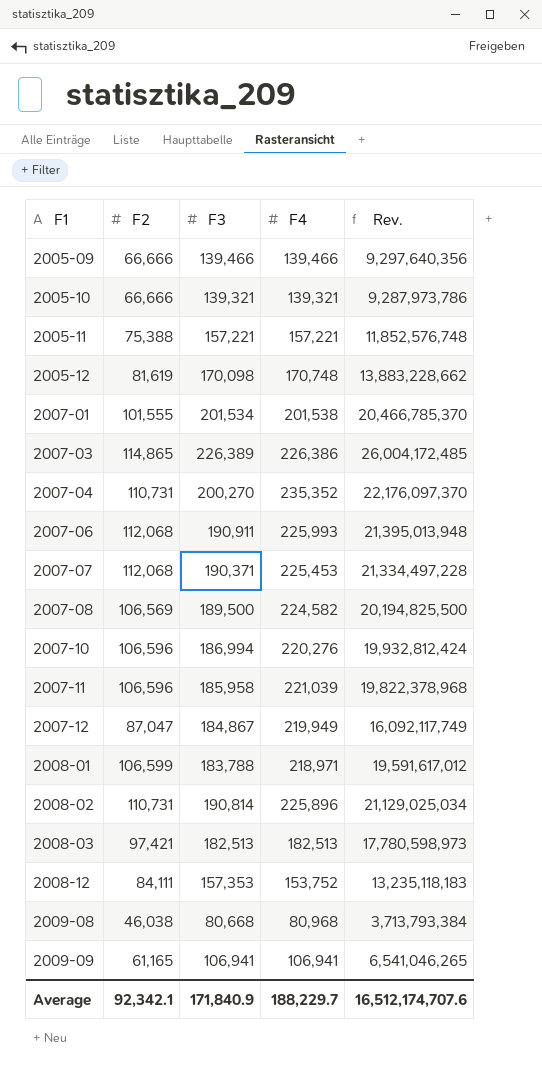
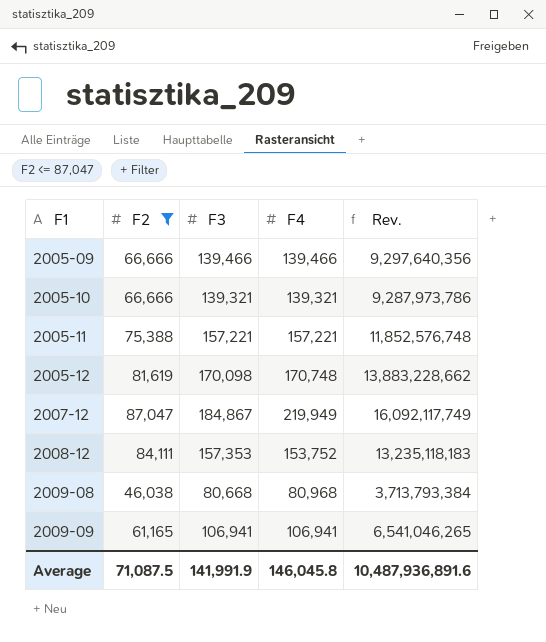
filter: none -> F2 <= 87,047
Average | F2: 92,342.1 -> 71,087.5
Average | F3: 171,840.9 -> 141,991.9
Average | F4: 188,229.7 -> 146,045.8
Average | Rev.: 16,512,174,707.6 -> 10,487,936,891.6

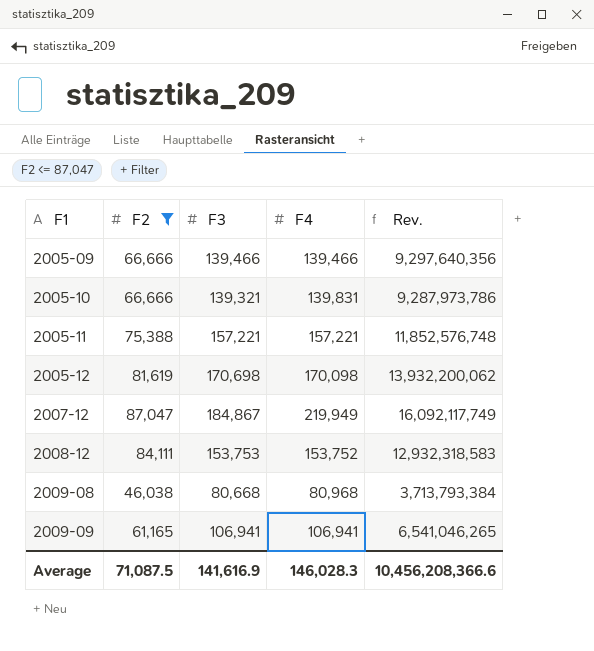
2005-10 | F4: 139,321 -> 139,831
2005-12 | F3: 170,098 -> 170,698
2005-12 | F4: 170,748 -> 170,098
2005-12 | Rev.: 13,883,228,662 -> 13,932,200,062
2008-12 | F3: 157,353 -> 153,753
2008-12 | Rev.: 13,235,118,183 -> 12,932,318,583
Average | F3: 141,991.9 -> 141,616.9
Average | F4: 146,045.8 -> 146,028.3
Average | Rev.: 10,487,936,891.6 -> 10,456,208,366.6

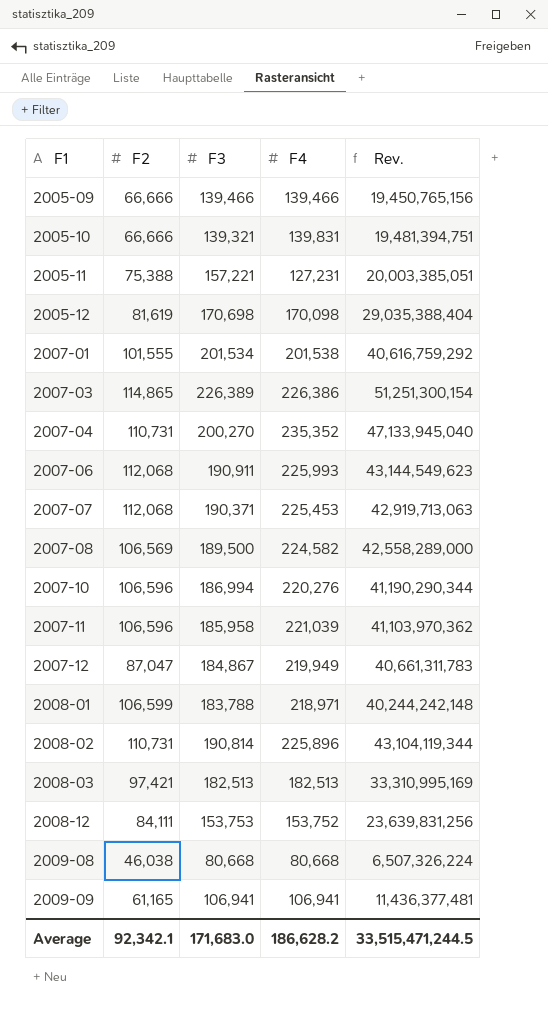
filter: F2 <= 87,047 -> none
column Rev. | formula: [F2] * [F3] -> [F3] * [F4]
2005-11 | F4: 157,221 -> 127,231
2009-08 | F4: 80,968 -> 80,668
Average | F2: 71,087.5 -> 92,342.1
Average | F3: 141,616.9 -> 171,683.0
Average | F4: 146,028.3 -> 186,628.2
Average | Rev.: 10,456,208,366.6 -> 33,515,471,244.5

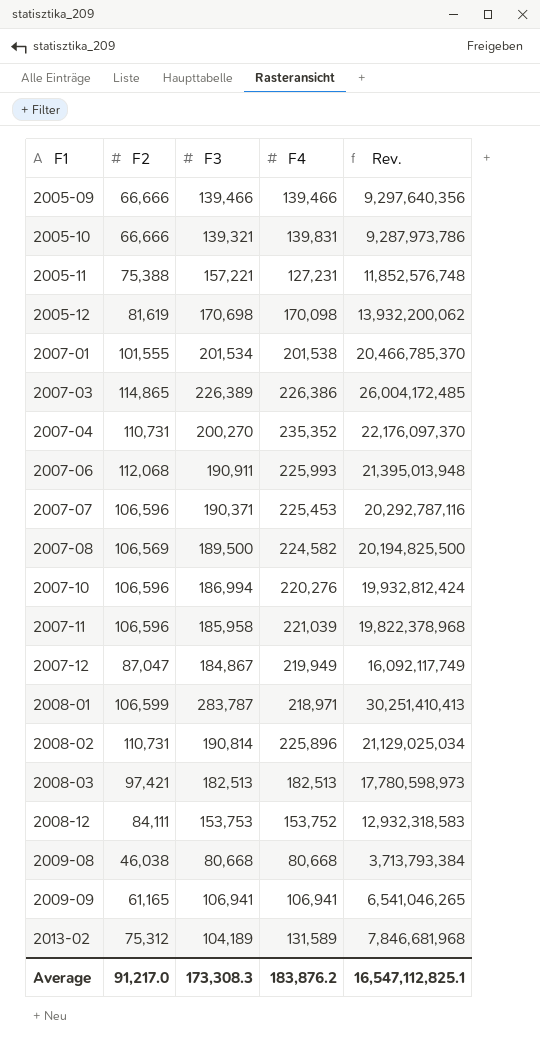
column Rev. | formula: [F3] * [F4] -> [F2] * [F3]
2007-07 | F2: 112,068 -> 106,596
2008-01 | F3: 183,788 -> 283,787
row 2013-02: none -> 75,312 | 104,189 | 131,589 | 7,846,681,968
Average | F2: 92,342.1 -> 91,217.0
Average | F3: 171,683.0 -> 173,308.3
Average | F4: 186,628.2 -> 183,876.2
Average | Rev.: 33,515,471,244.5 -> 16,547,112,825.1

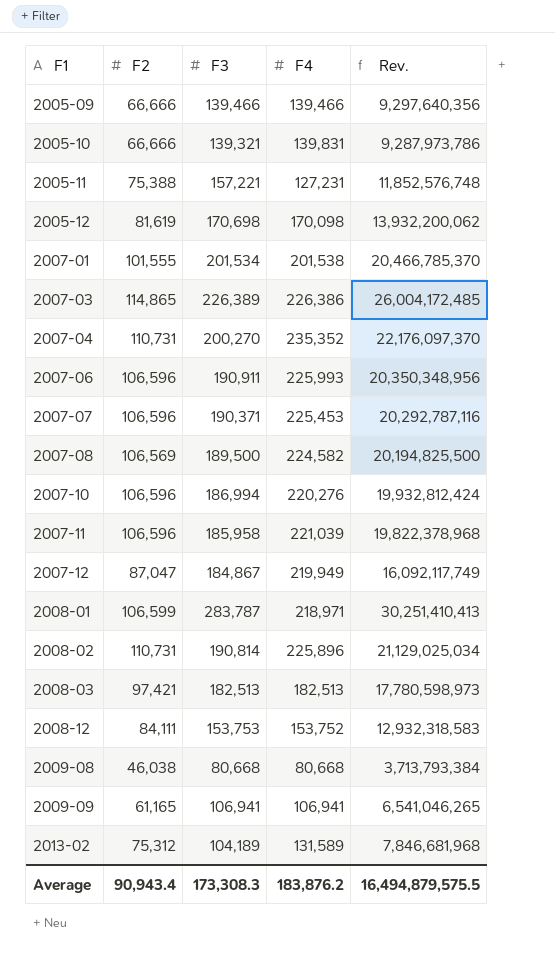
2007-06 | F2: 112,068 -> 106,596
2007-06 | Rev.: 21,395,013,948 -> 20,350,348,956
Average | F2: 91,217.0 -> 90,943.4
Average | Rev.: 16,547,112,825.1 -> 16,494,879,575.5

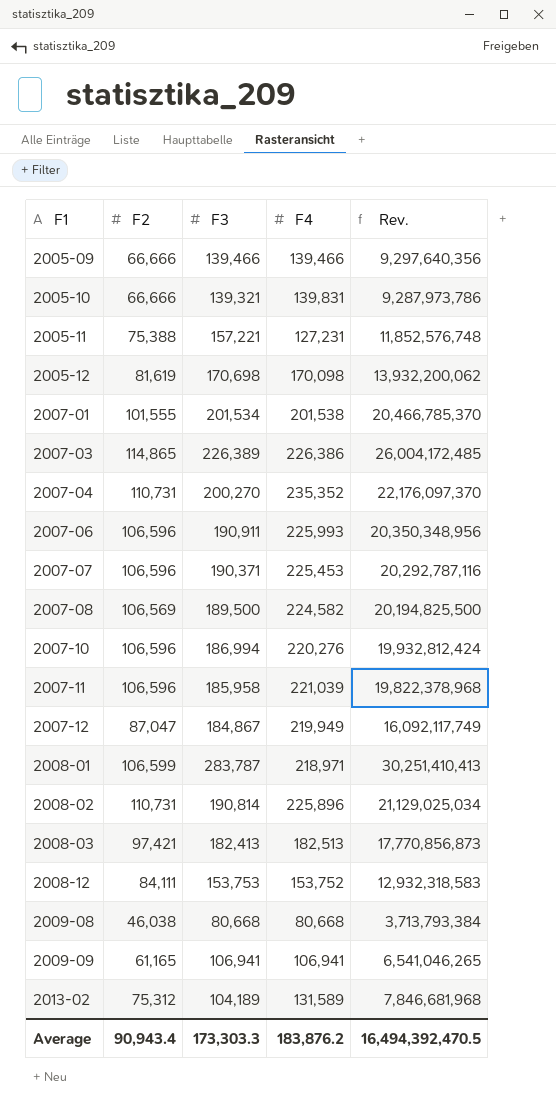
2008-03 | F3: 182,513 -> 182,413
2008-03 | Rev.: 17,780,598,973 -> 17,770,856,873
Average | F3: 173,308.3 -> 173,303.3
Average | Rev.: 16,494,879,575.5 -> 16,494,392,470.5

